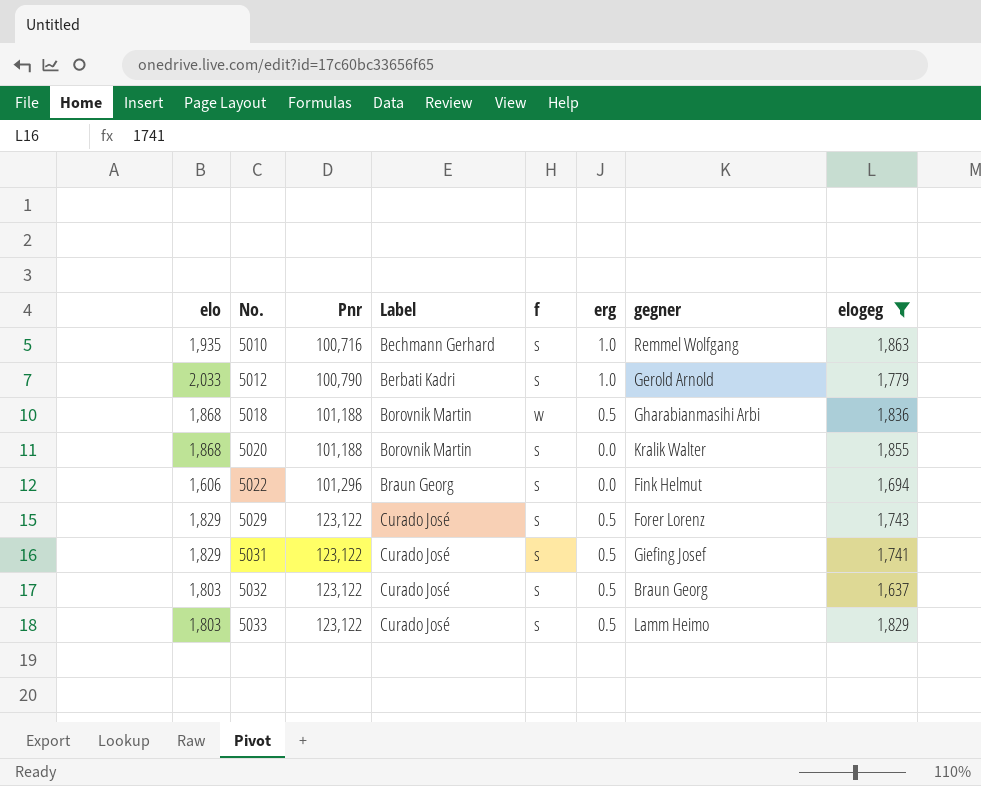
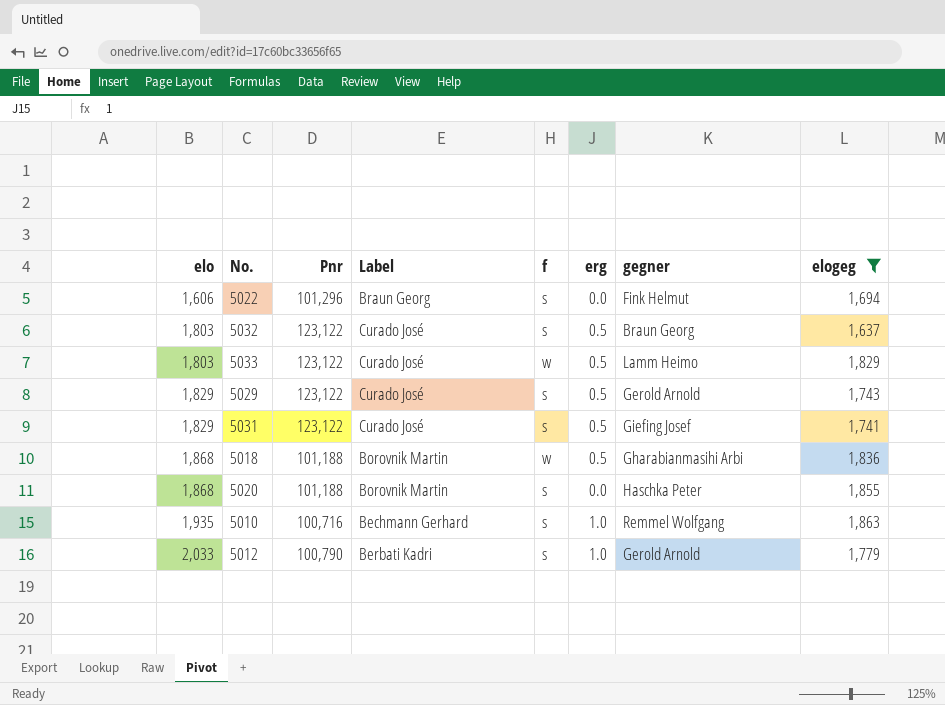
row order: No. ascending -> elo ascending
5033 | f: s -> w
5029 | gegner: Forer Lorenz -> Gerold Arnold
5020 | gegner: Kralik Walter -> Haschka Peter

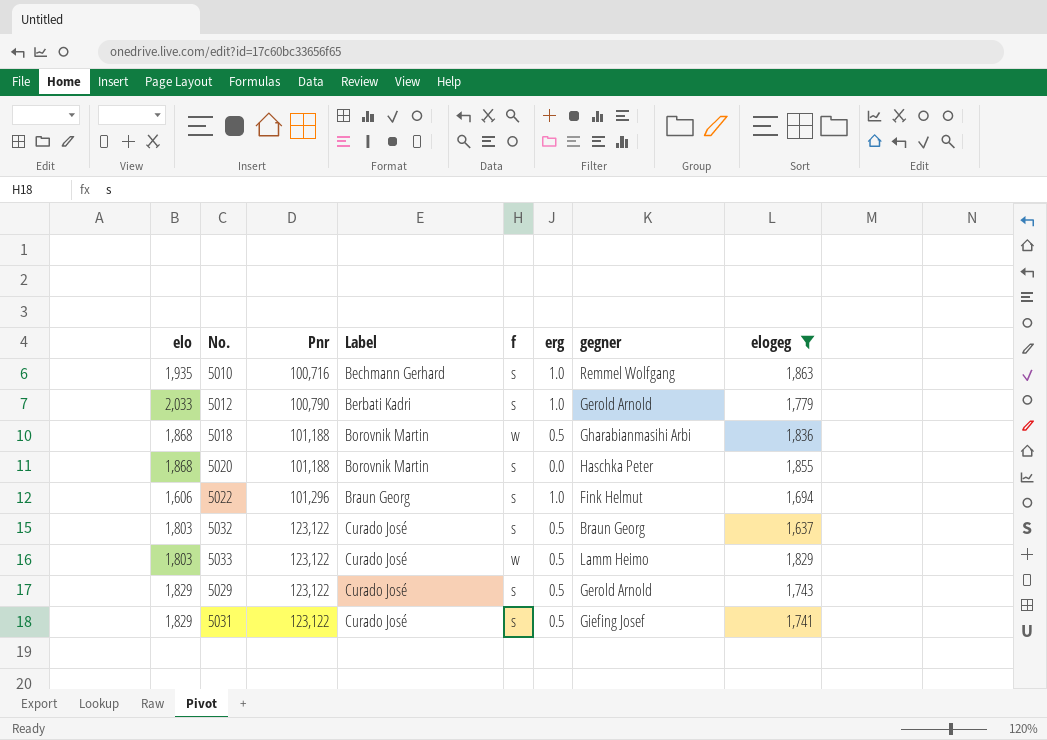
row order: elo ascending -> Pnr ascending
5022 | erg: 0.0 -> 1.0

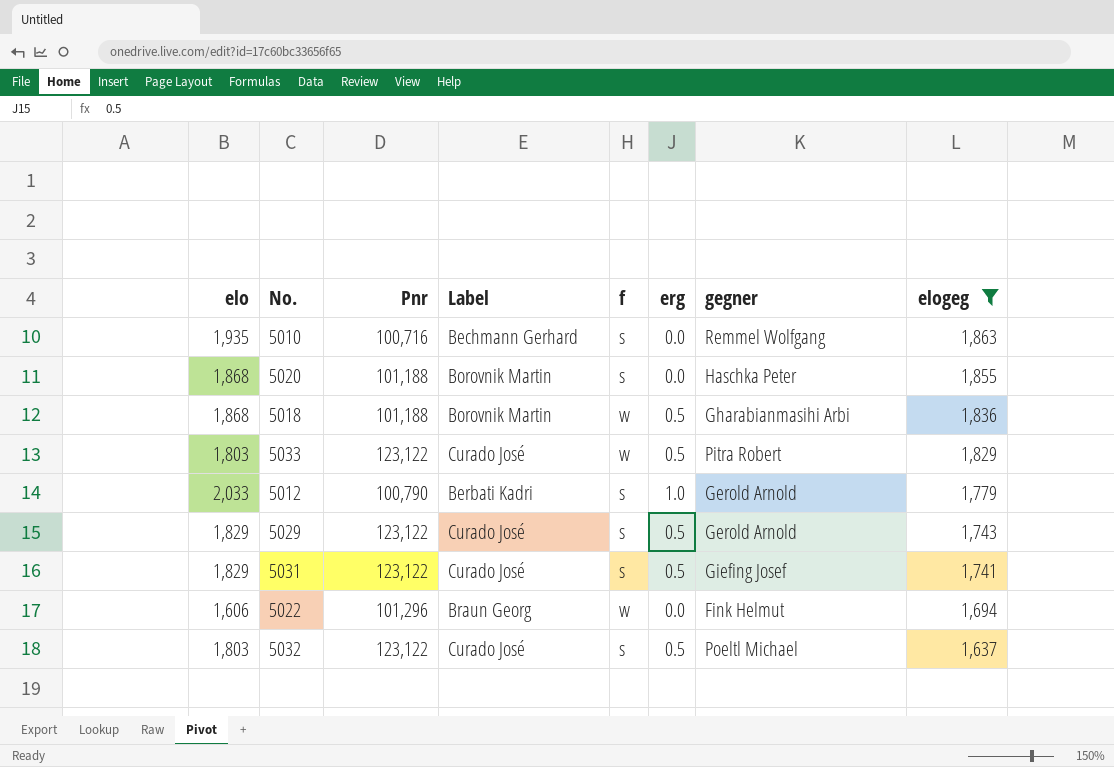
row order: Pnr ascending -> elogeg descending
5010 | erg: 1.0 -> 0.0
5033 | gegner: Lamm Heimo -> Pitra Robert
5022 | f: s -> w
5022 | erg: 1.0 -> 0.0
5032 | gegner: Braun Georg -> Poeltl Michael

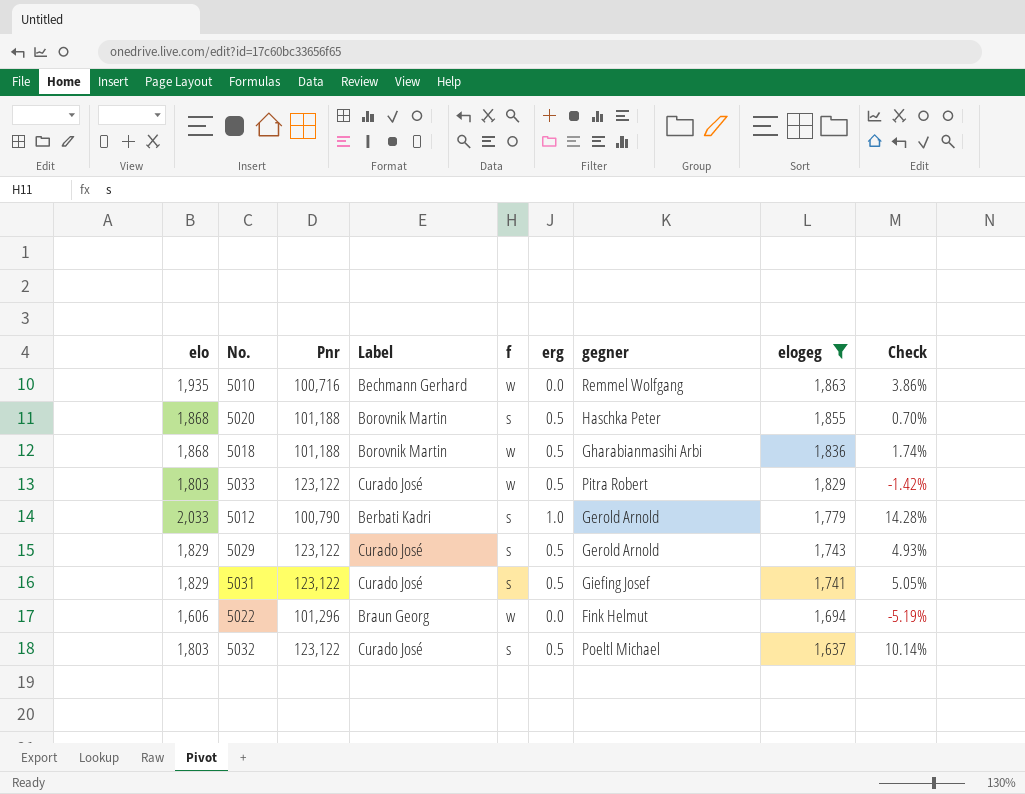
column Check | formula: none -> ([elo] - [elogeg]) / [elogeg]
5010 | f: s -> w
5020 | erg: 0.0 -> 0.5

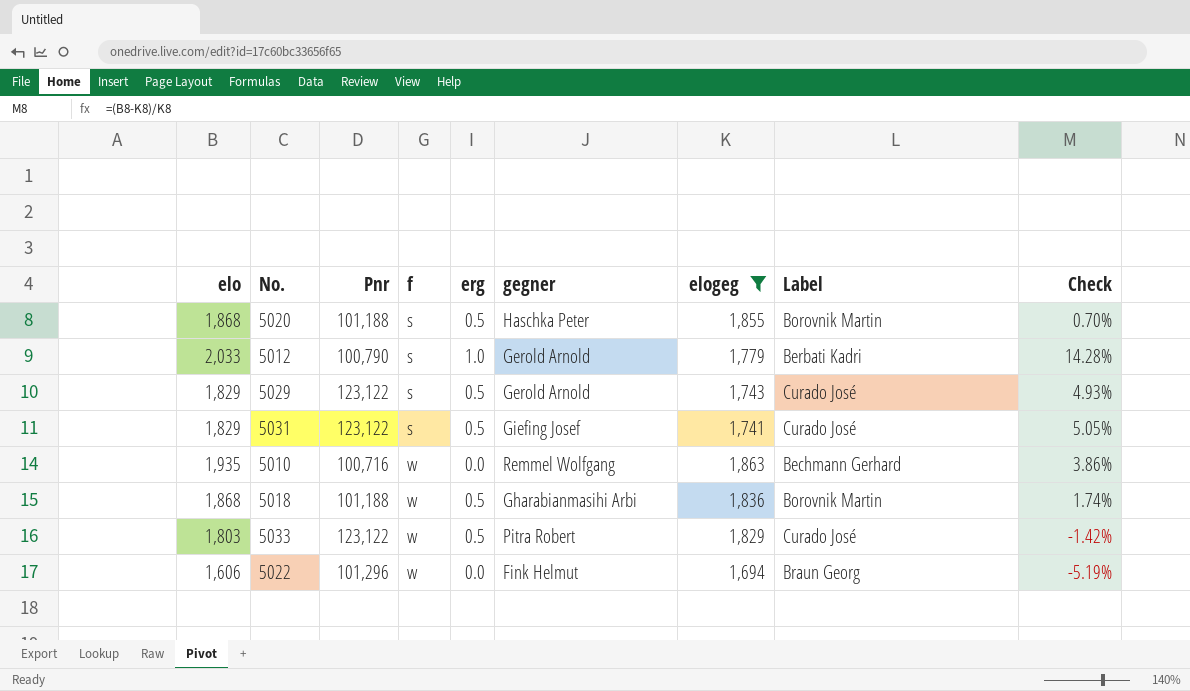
row order: elogeg descending -> f ascending
column Label | position: 4 -> 8
row 5032: 1,803 | 123,122 | Curado José | s | 0.5 | Poeltl Michael | 1,637 | 10.14% -> none

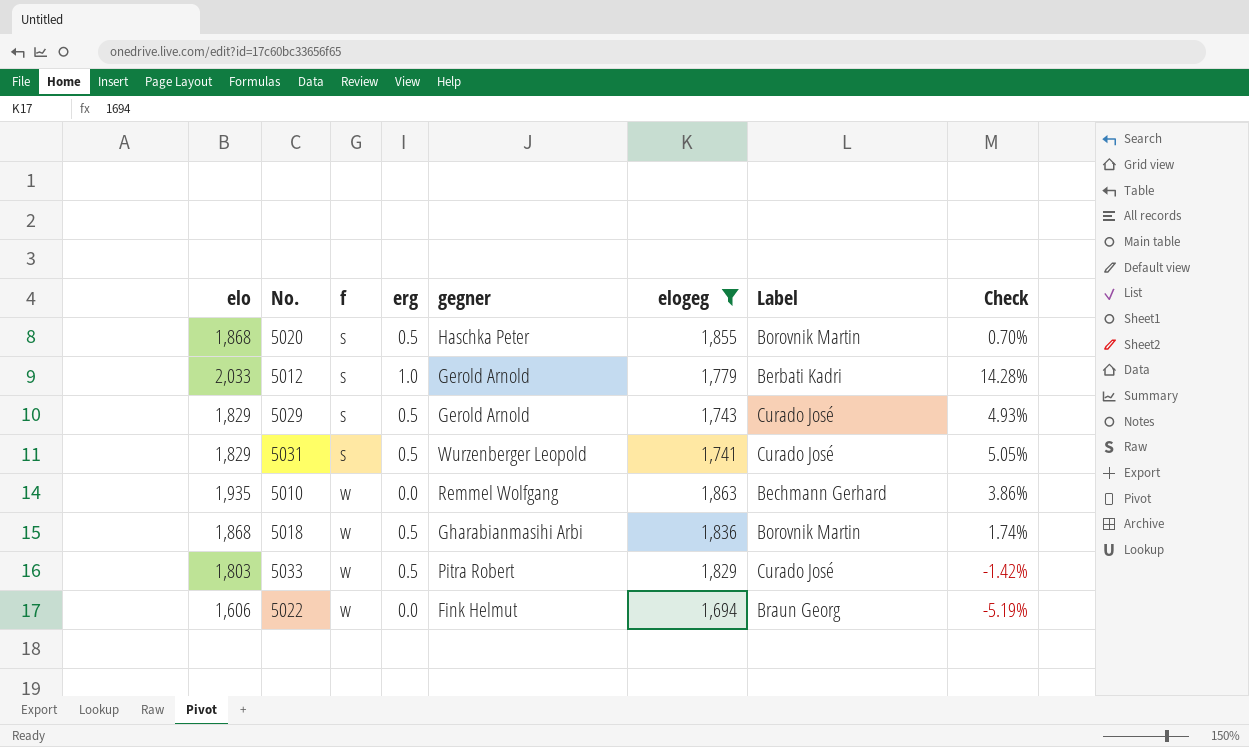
column Pnr | position: 3 -> none
5031 | gegner: Giefing Josef -> Wurzenberger Leopold

